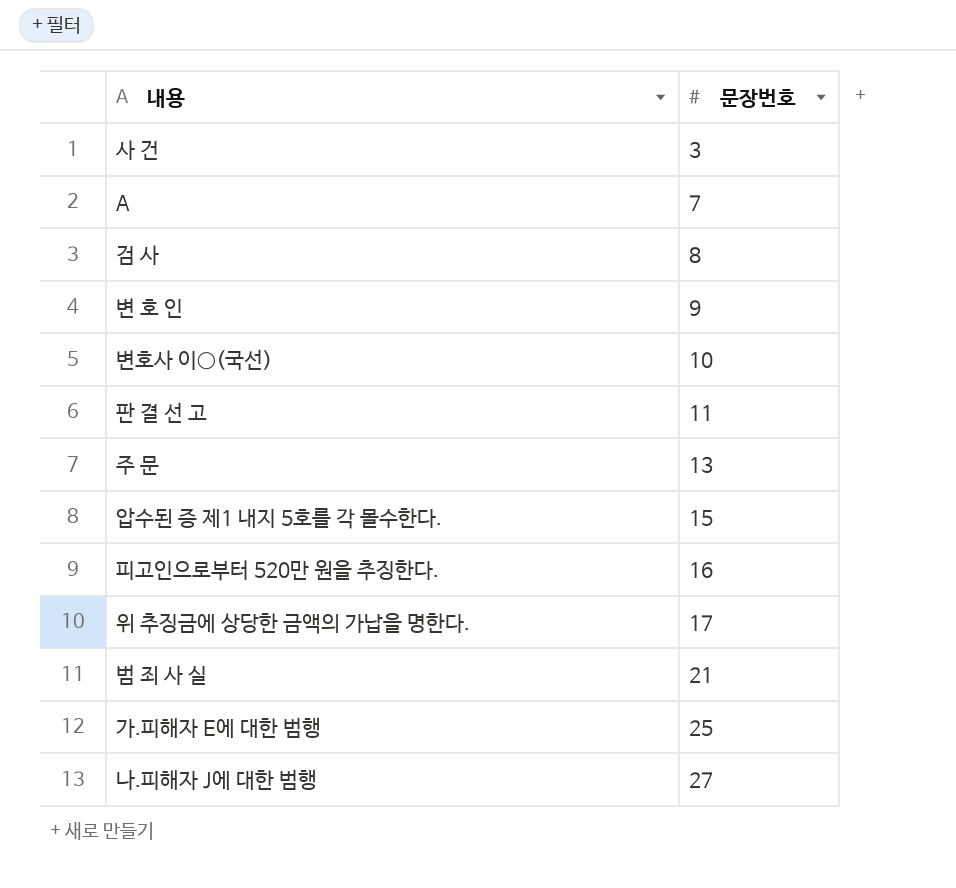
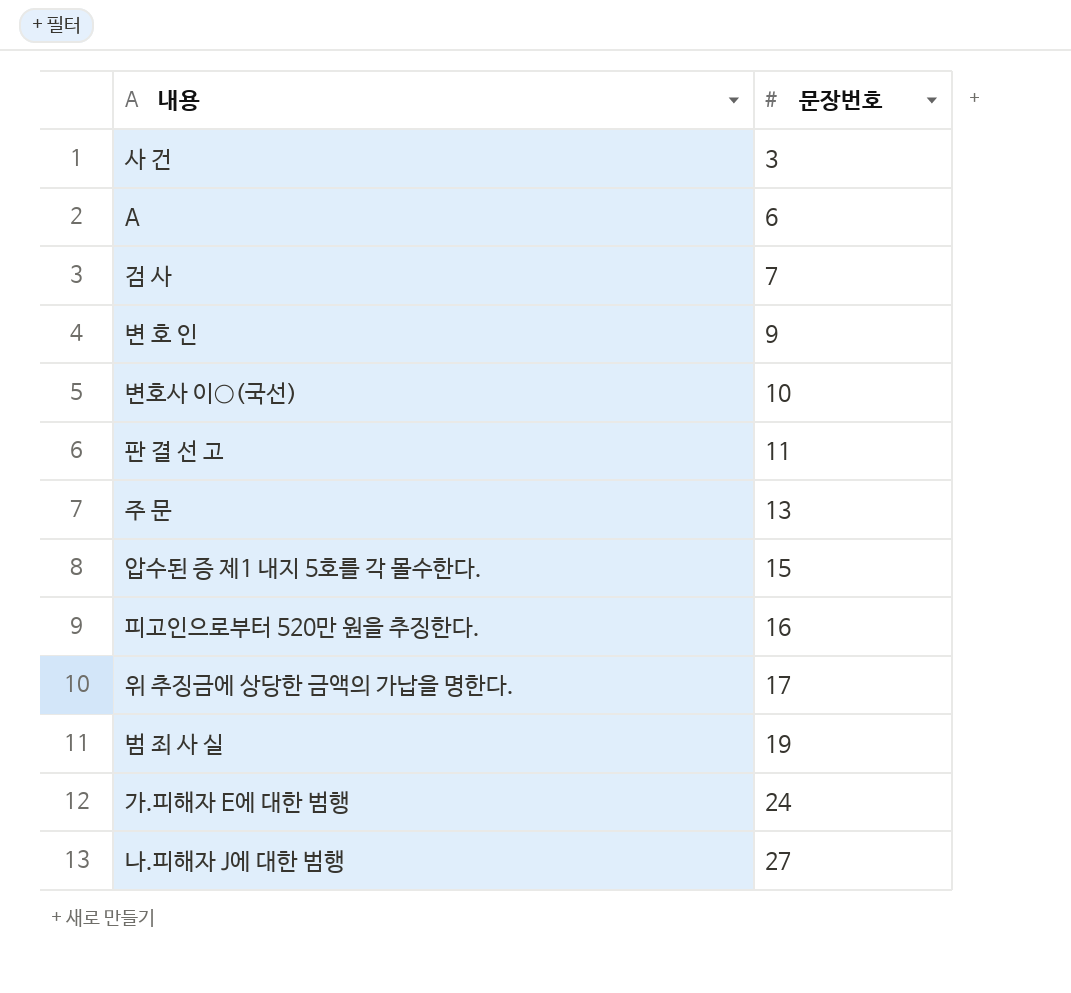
A | 문장번호: 7 -> 6
검 사 | 문장번호: 8 -> 7
범 죄 사 실 | 문장번호: 21 -> 19
가.피해자 E에 대한 범행 | 문장번호: 25 -> 24

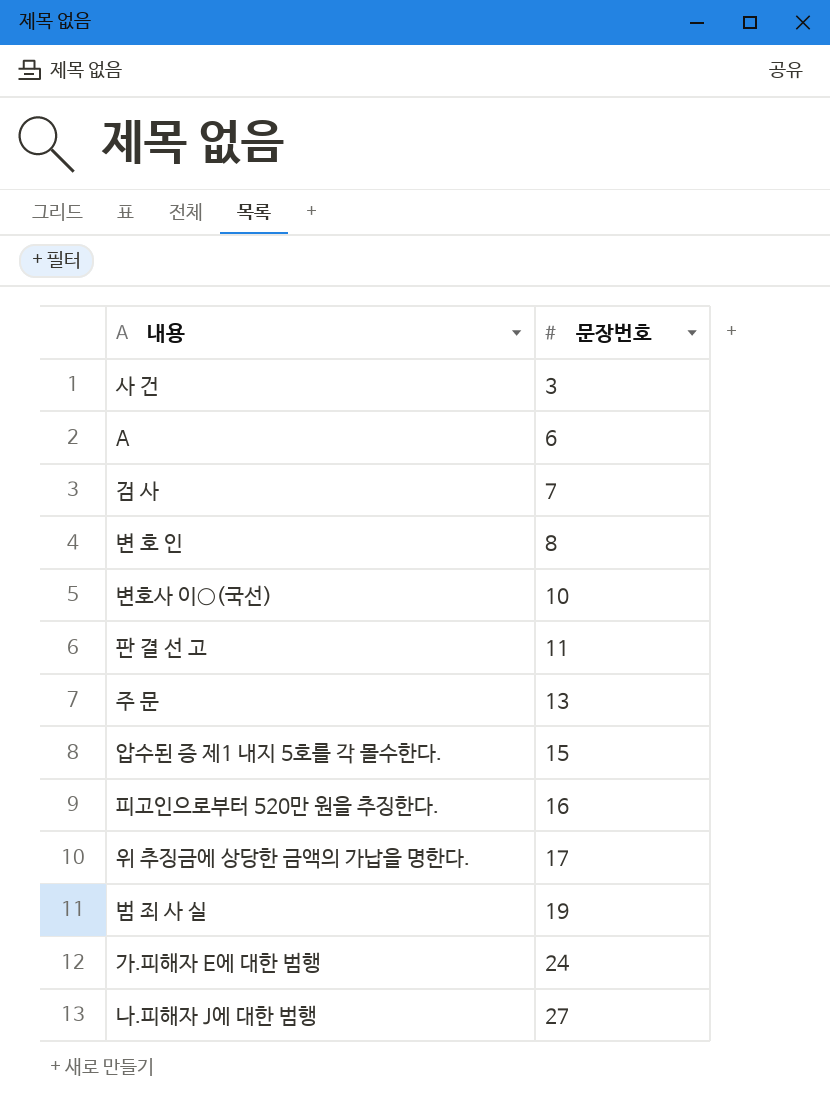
변 호 인 | 문장번호: 9 -> 8

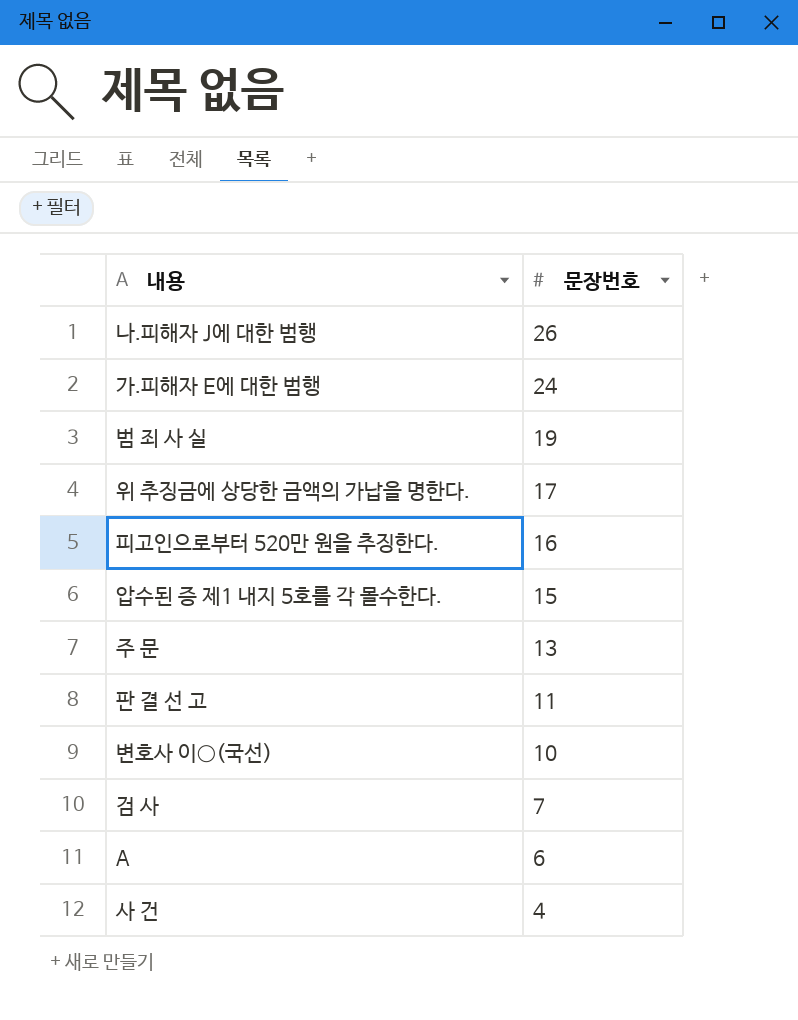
row order: 문장번호 ascending -> 문장번호 descending
row 변 호 인: 8 -> none
나.피해자 J에 대한 범행 | 문장번호: 27 -> 26
사 건 | 문장번호: 3 -> 4

